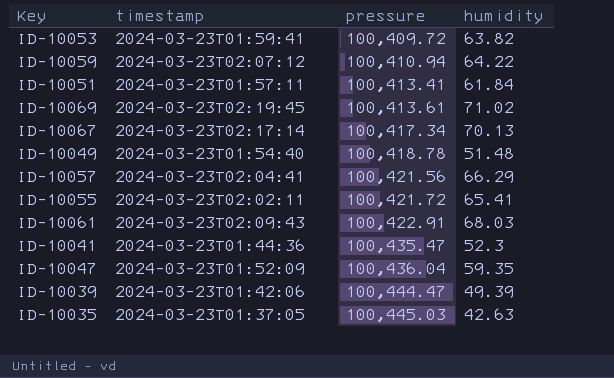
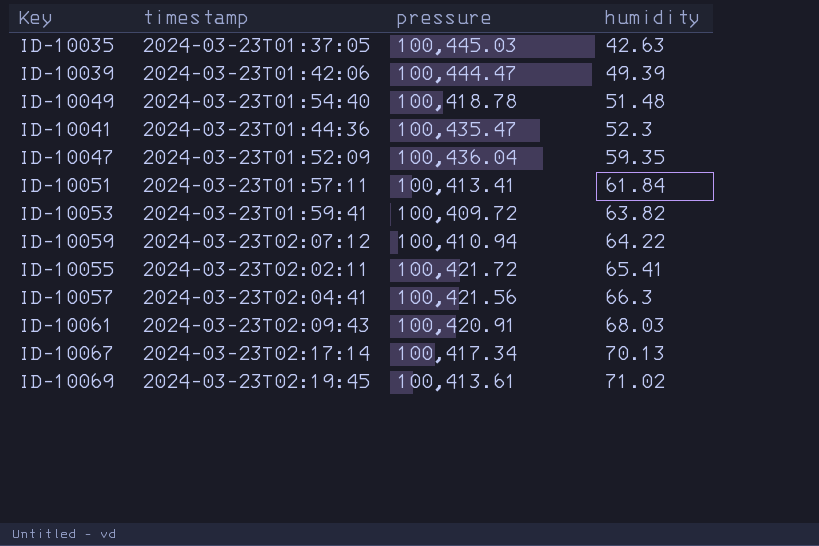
row order: pressure ascending -> humidity ascending
ID-10057 | humidity: 66.29 -> 66.3
ID-10061 | pressure: 100,422.91 -> 100,420.91

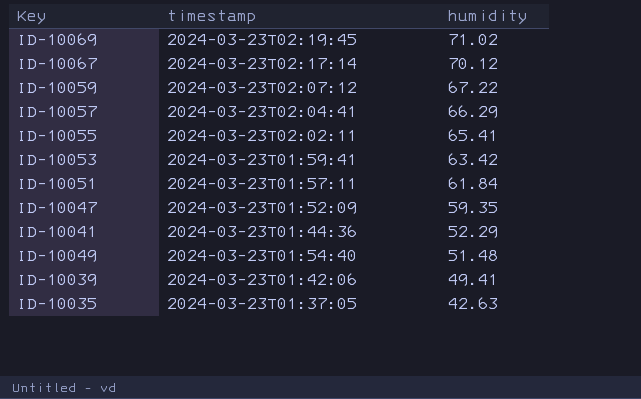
row order: humidity ascending -> humidity descending
column pressure | position: 3 -> none
row ID-10061: 2024-03-23T02:09:43 | 100,420.91 | 68.03 -> none
ID-10067 | humidity: 70.13 -> 70.12
ID-10059 | humidity: 64.22 -> 67.22
ID-10057 | humidity: 66.3 -> 66.29
ID-10053 | humidity: 63.82 -> 63.42
ID-10041 | humidity: 52.3 -> 52.29
ID-10039 | humidity: 49.39 -> 49.41

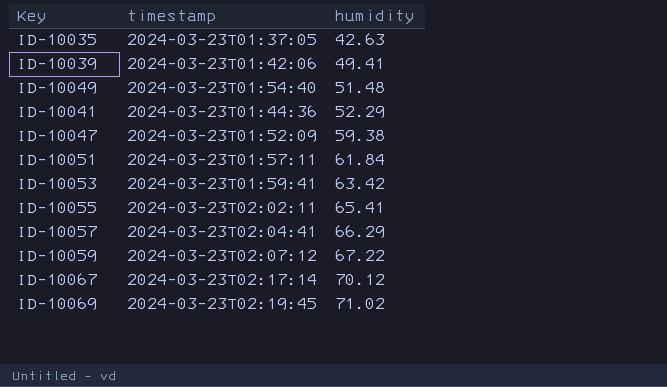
row order: humidity descending -> humidity ascending
ID-10047 | humidity: 59.35 -> 59.38

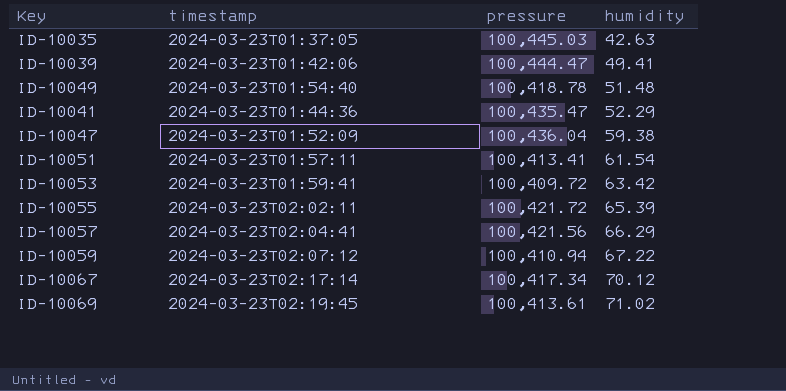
column pressure | position: none -> 3
ID-10051 | humidity: 61.84 -> 61.54
ID-10055 | humidity: 65.41 -> 65.39

